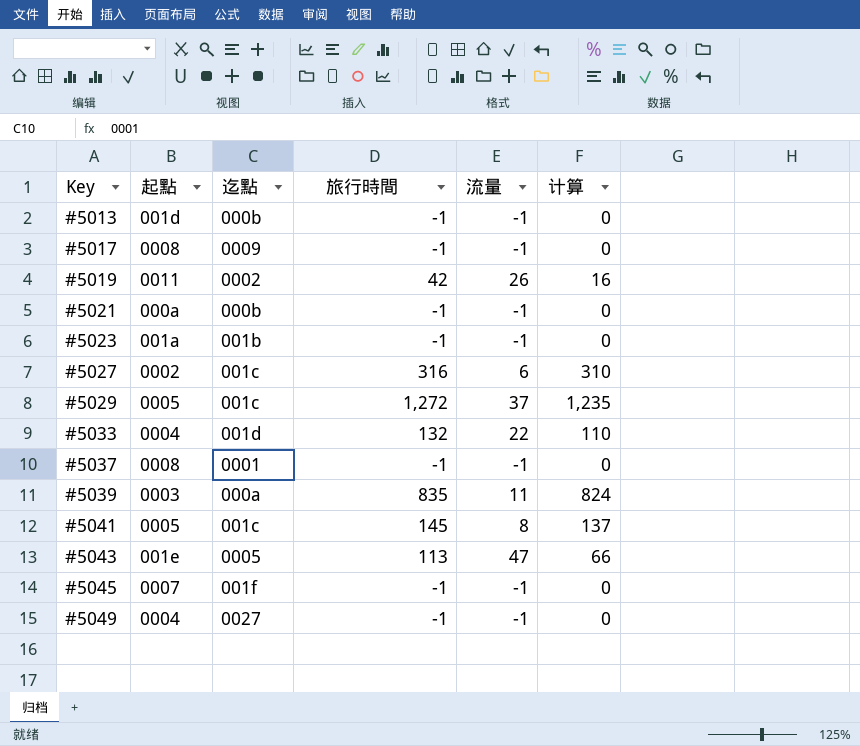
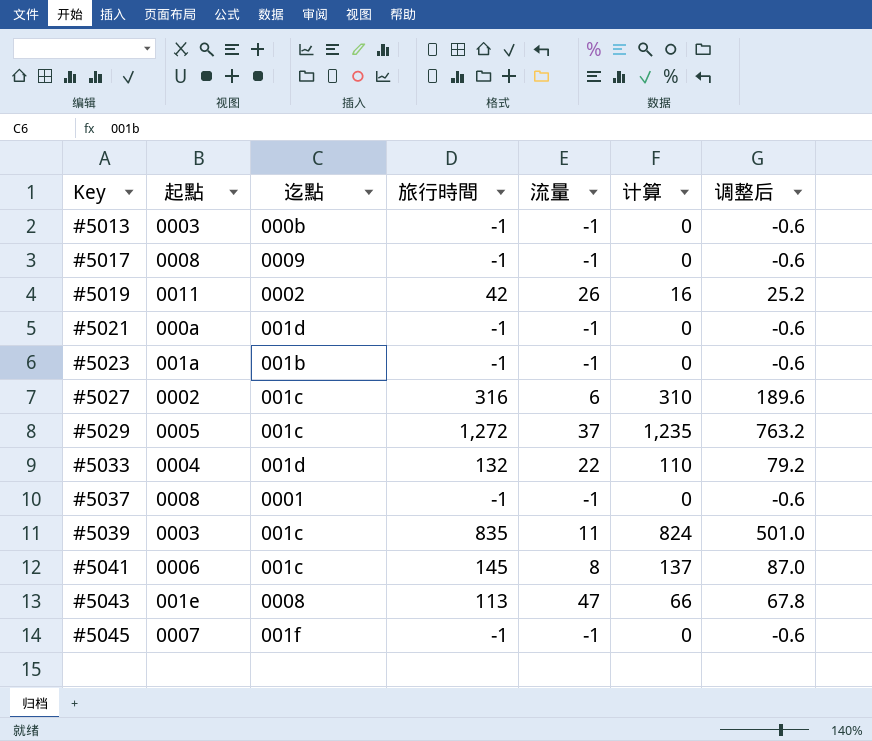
column 调整后 | formula: none -> [旅行時間] * 0.6
row #5049: 0004 | 0027 | -1 | -1 | 0 -> none
#5013 | 起點: 001d -> 0003
#5021 | 迄點: 000b -> 001d
#5039 | 迄點: 000a -> 001c
#5041 | 起點: 0005 -> 0006
#5043 | 迄點: 0005 -> 0008

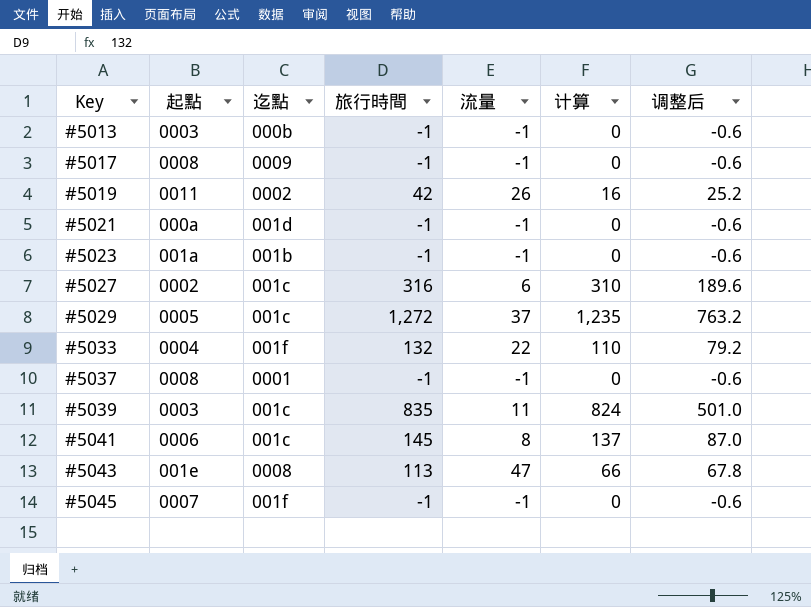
#5033 | 迄點: 001d -> 001f

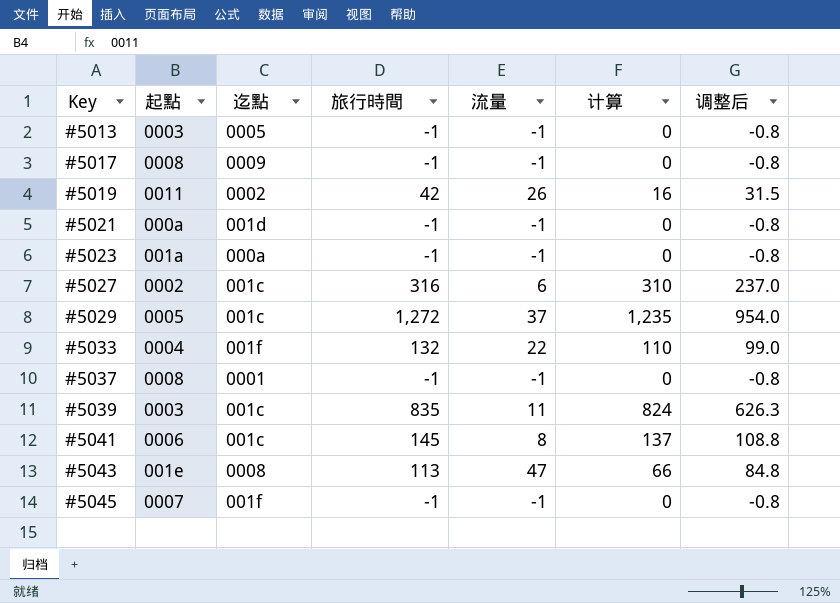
column 调整后 | formula: [旅行時間] * 0.6 -> [旅行時間] * 0.75
#5013 | 迄點: 000b -> 0005
#5023 | 迄點: 001b -> 000a

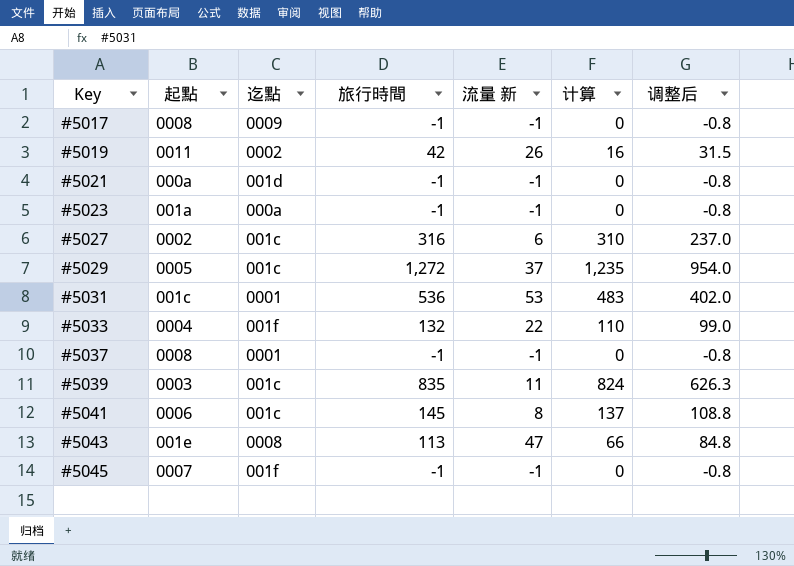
column name: 流量 -> 流量 新
row #5013: 0003 | 0005 | -1 | -1 | 0 | -0.8 -> none
row #5031: none -> 001c | 0001 | 536 | 53 | 483 | 402.0

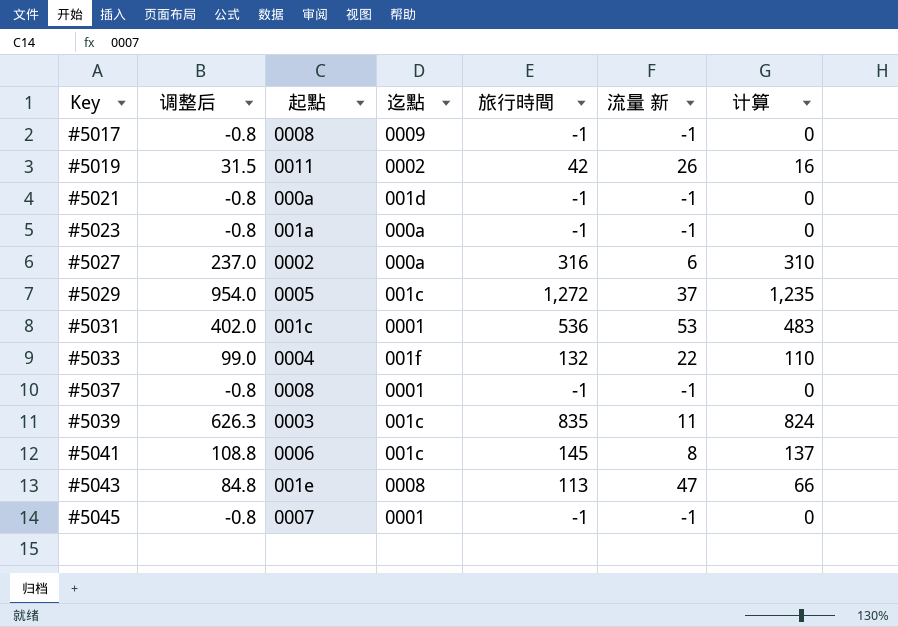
column 调整后 | position: 7 -> 2
#5027 | 迄點: 001c -> 000a
#5045 | 迄點: 001f -> 0001

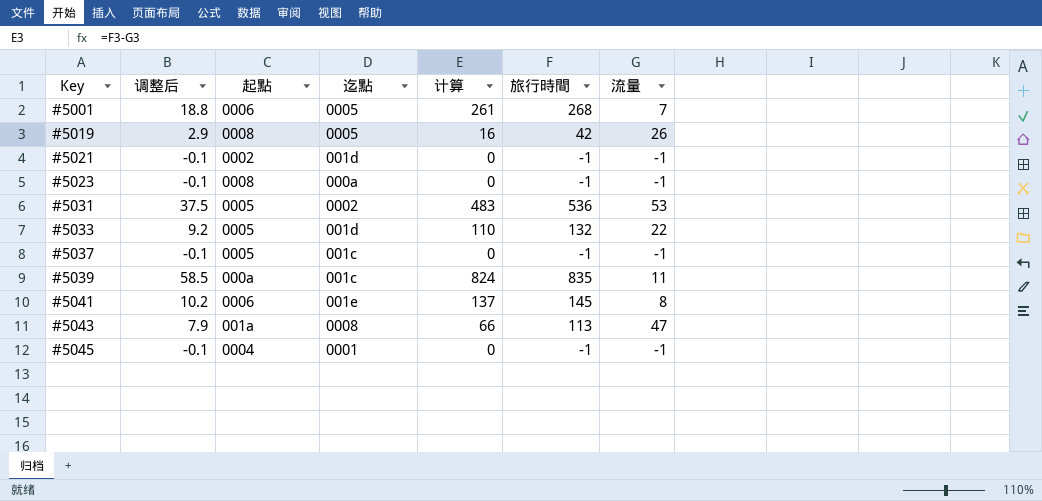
column 调整后 | formula: [旅行時間] * 0.75 -> [旅行時間] * 0.07
column 计算 | position: 7 -> 5
column name: 流量 新 -> 流量
row #5017: -0.8 | 0008 | 0009 | -1 | -1 | 0 -> none
row #5027: 237.0 | 0002 | 000a | 316 | 6 | 310 -> none
row #5029: 954.0 | 0005 | 001c | 1,272 | 37 | 1,235 -> none
row #5001: none -> 18.8 | 0006 | 0005 | 261 | 268 | 7
#5019 | 起點: 0011 -> 0008
#5019 | 迄點: 0002 -> 0005
#5021 | 起點: 000a -> 0002
#5023 | 起點: 001a -> 0008
#5031 | 起點: 001c -> 0005
#5031 | 迄點: 0001 -> 0002
#5033 | 起點: 0004 -> 0005
#5033 | 迄點: 001f -> 001d
#5037 | 起點: 0008 -> 0005
#5037 | 迄點: 0001 -> 001c
#5039 | 起點: 0003 -> 000a
#5041 | 迄點: 001c -> 001e
#5043 | 起點: 001e -> 001a
#5045 | 起點: 0007 -> 0004

